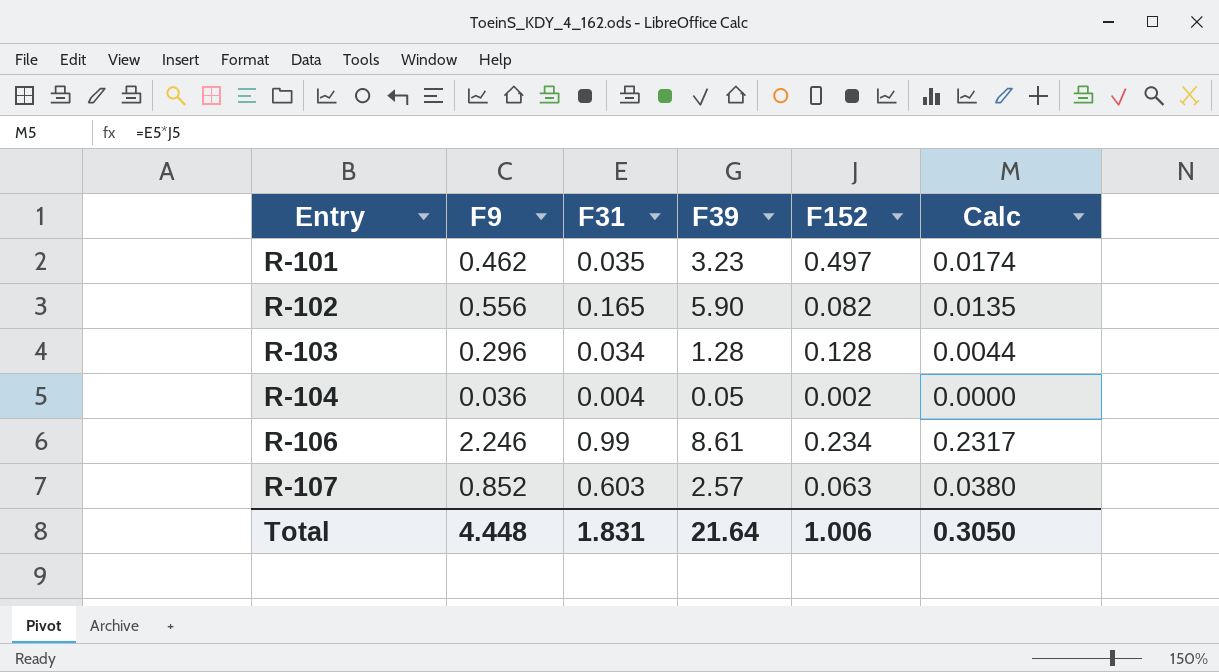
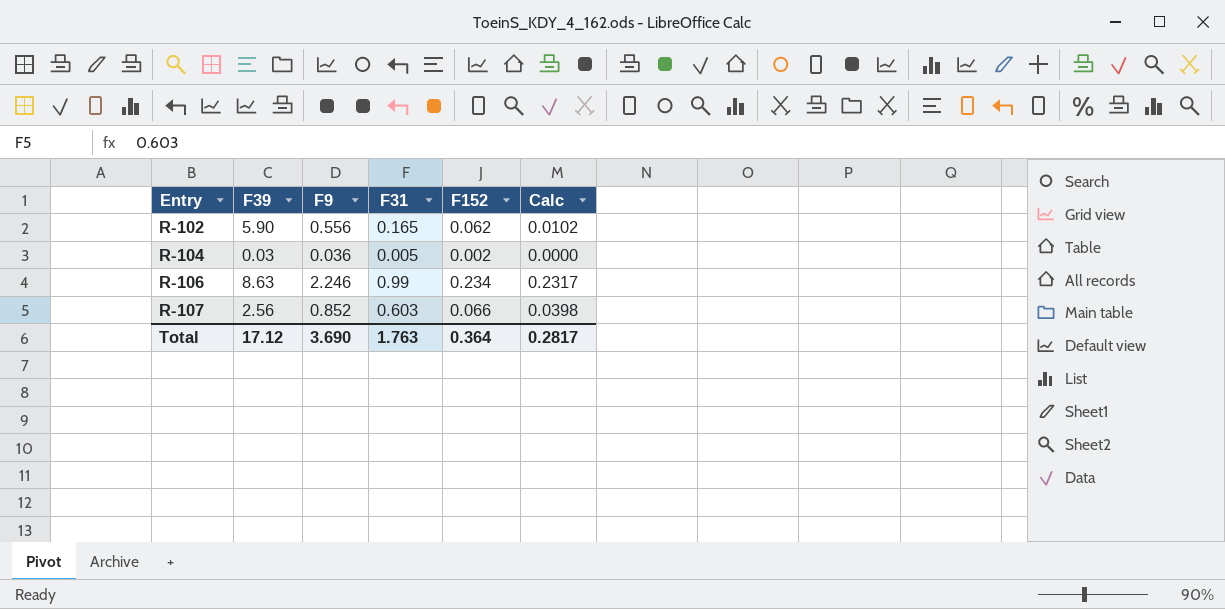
column F39 | position: 4 -> 2
row R-101: 0.462 | 0.035 | 3.23 | 0.497 | 0.0174 -> none
row R-103: 0.296 | 0.034 | 1.28 | 0.128 | 0.0044 -> none
R-102 | F152: 0.082 -> 0.062
R-102 | Calc: 0.0135 -> 0.0102
R-104 | F39: 0.05 -> 0.03
R-104 | F31: 0.004 -> 0.005
R-106 | F39: 8.61 -> 8.63
R-107 | F39: 2.57 -> 2.56
R-107 | F152: 0.063 -> 0.066
R-107 | Calc: 0.0380 -> 0.0398
Total | F39: 21.64 -> 17.12
Total | F9: 4.448 -> 3.690
Total | F31: 1.831 -> 1.763
Total | F152: 1.006 -> 0.364
Total | Calc: 0.3050 -> 0.2817

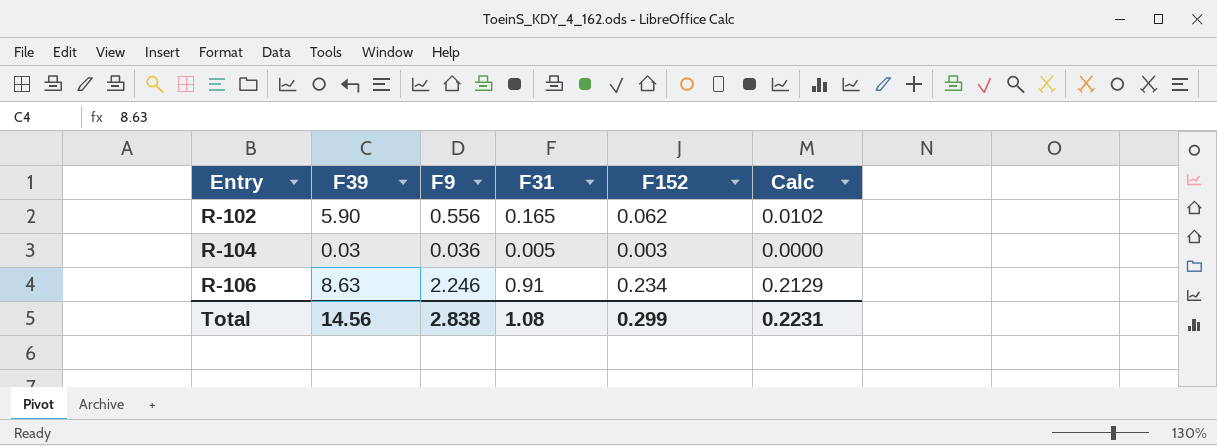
row R-107: 2.56 | 0.852 | 0.603 | 0.066 | 0.0398 -> none
R-104 | F152: 0.002 -> 0.003
R-106 | F31: 0.99 -> 0.91
R-106 | Calc: 0.2317 -> 0.2129
Total | F39: 17.12 -> 14.56
Total | F9: 3.690 -> 2.838
Total | F31: 1.763 -> 1.08
Total | F152: 0.364 -> 0.299
Total | Calc: 0.2817 -> 0.2231

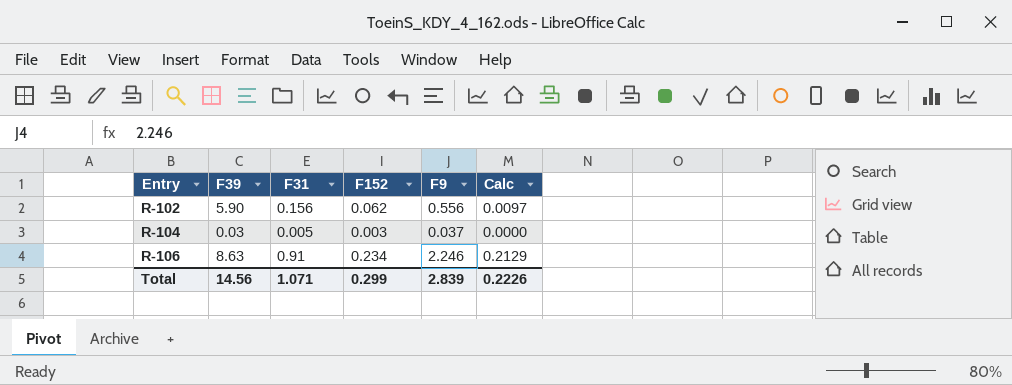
column F9 | position: 3 -> 5
R-102 | F31: 0.165 -> 0.156
R-102 | Calc: 0.0102 -> 0.0097
R-104 | F9: 0.036 -> 0.037
Total | F31: 1.08 -> 1.071
Total | F9: 2.838 -> 2.839
Total | Calc: 0.2231 -> 0.2226

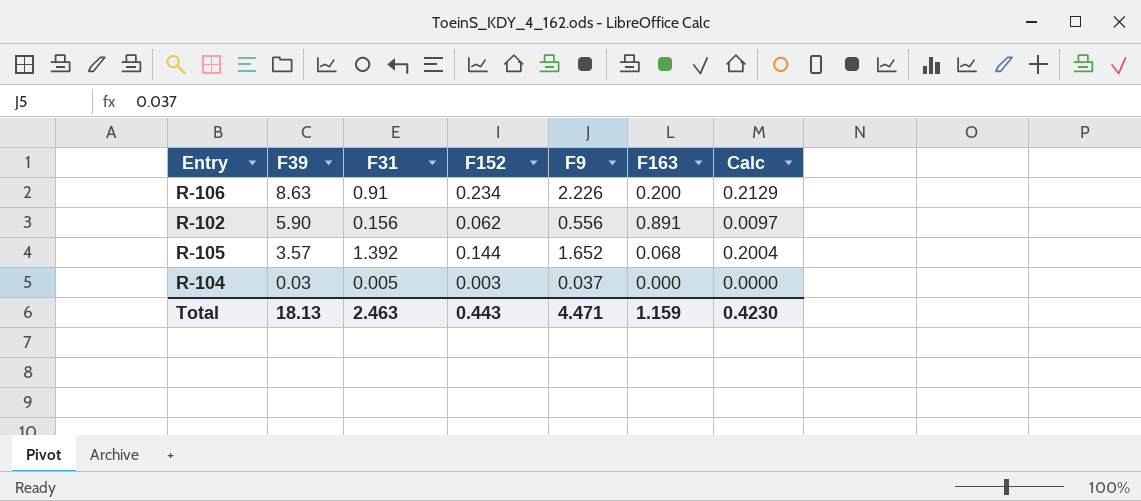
row order: Entry ascending -> F39 descending
column F163 | position: none -> 6
R-106 | F9: 2.246 -> 2.226
row R-105: none -> 3.57 | 1.392 | 0.144 | 1.652 | 0.068 | 0.2004
Total | F39: 14.56 -> 18.13
Total | F31: 1.071 -> 2.463
Total | F152: 0.299 -> 0.443
Total | F9: 2.839 -> 4.471
Total | Calc: 0.2226 -> 0.4230

